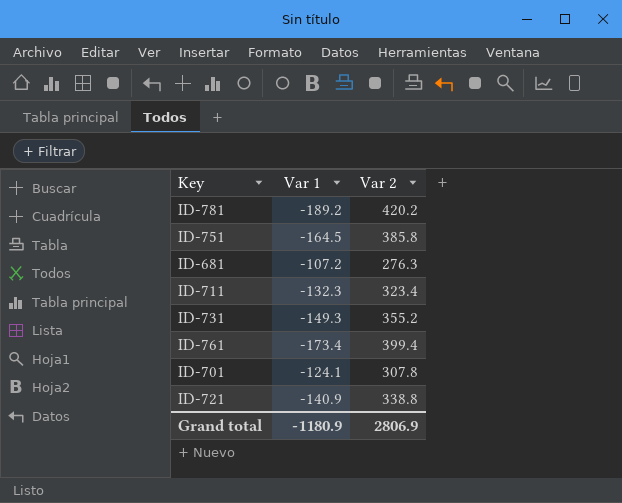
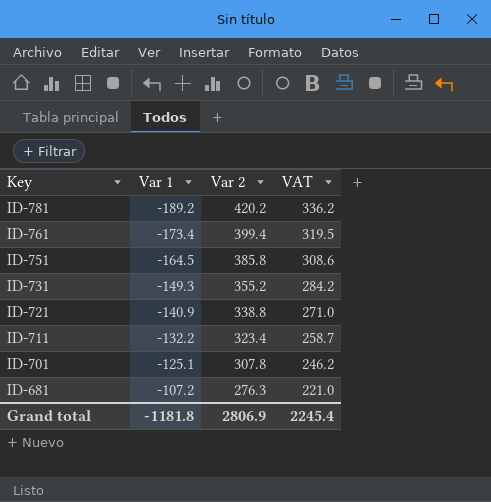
row order: none -> Key descending
column VAT | formula: none -> [Var 2] * 0.8
ID-711 | Var 1: -132.3 -> -132.2
ID-701 | Var 1: -124.1 -> -125.1
Grand total | Var 1: -1180.9 -> -1181.8

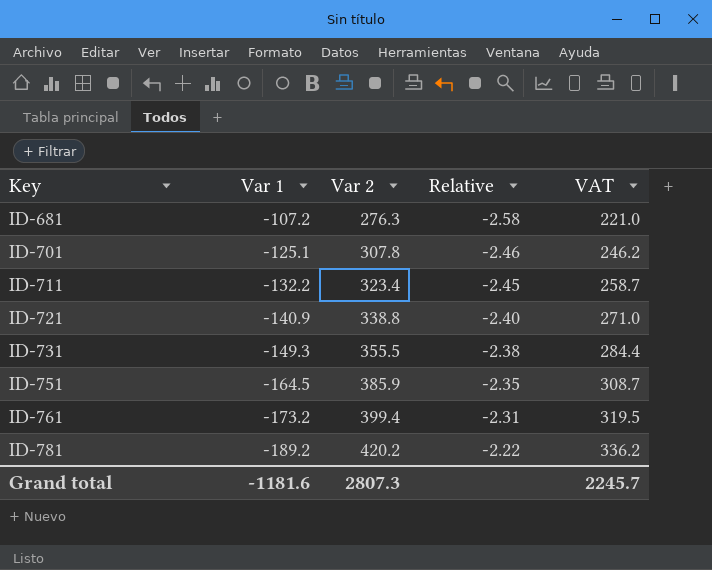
row order: Key descending -> Key ascending
column Relative | formula: none -> [Var 2] / [Var 1]
ID-731 | Var 2: 355.2 -> 355.5
ID-731 | VAT: 284.2 -> 284.4
ID-751 | Var 2: 385.8 -> 385.9
ID-751 | VAT: 308.6 -> 308.7
ID-761 | Var 1: -173.4 -> -173.2
Grand total | Var 1: -1181.8 -> -1181.6
Grand total | Var 2: 2806.9 -> 2807.3
Grand total | VAT: 2245.4 -> 2245.7

